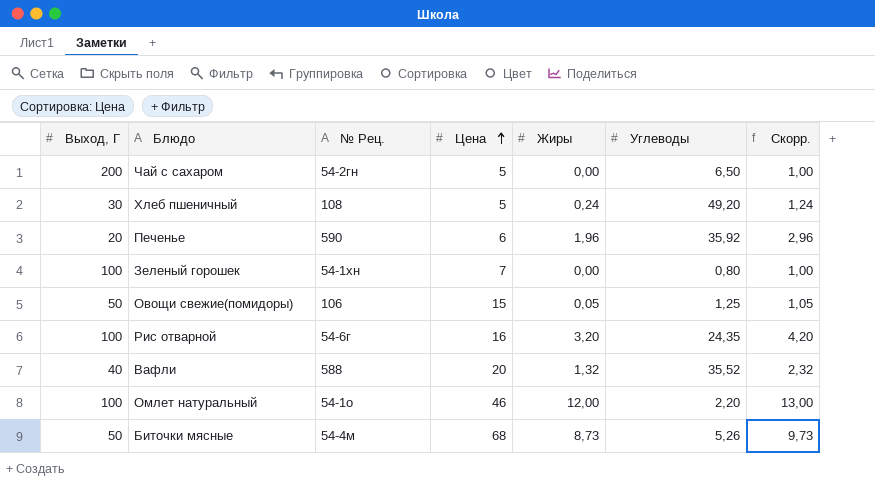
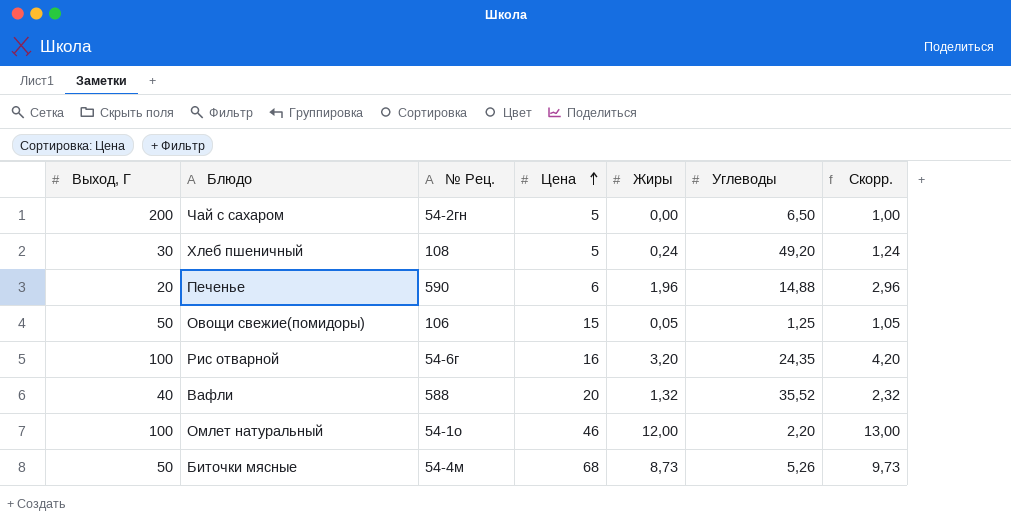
row Зеленый горошек: 100 | 54-1хн | 7 | 0,00 | 0,80 | 1,00 -> none
Печенье | Углеводы: 35,92 -> 14,88

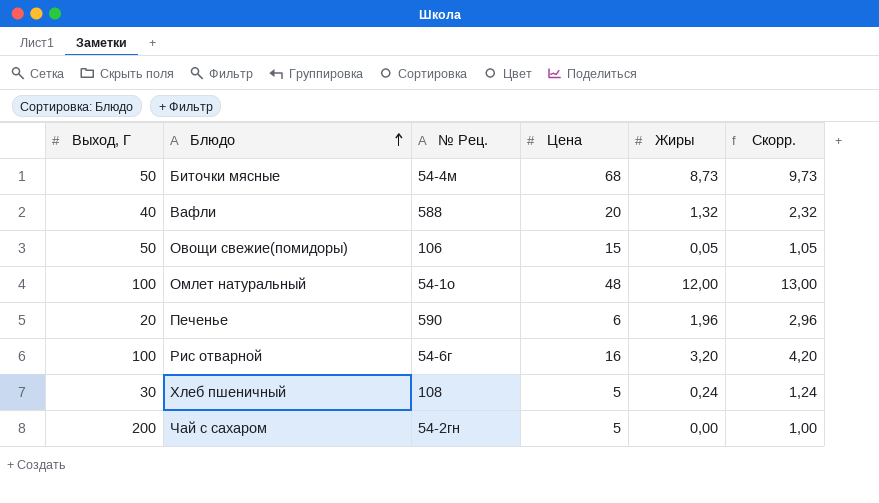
row order: Цена ascending -> Блюдо ascending
column Углеводы | position: 6 -> none
Омлет натуральный | Цена: 46 -> 48

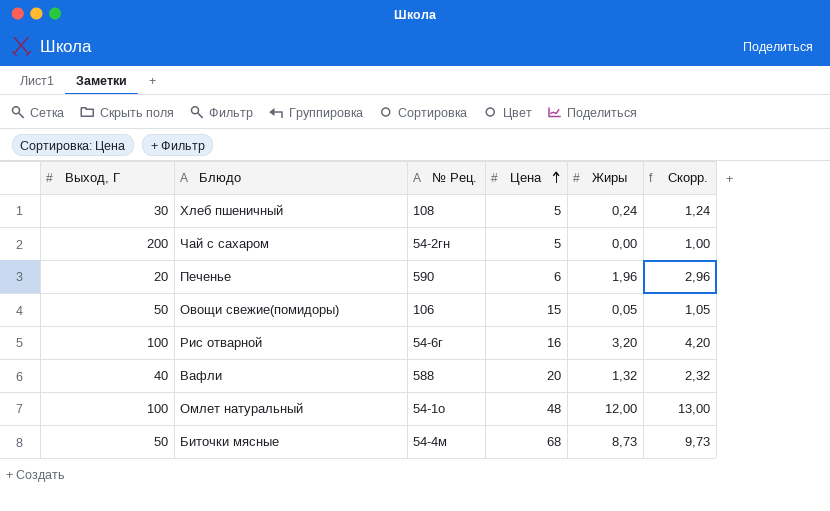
row order: Блюдо ascending -> Цена ascending

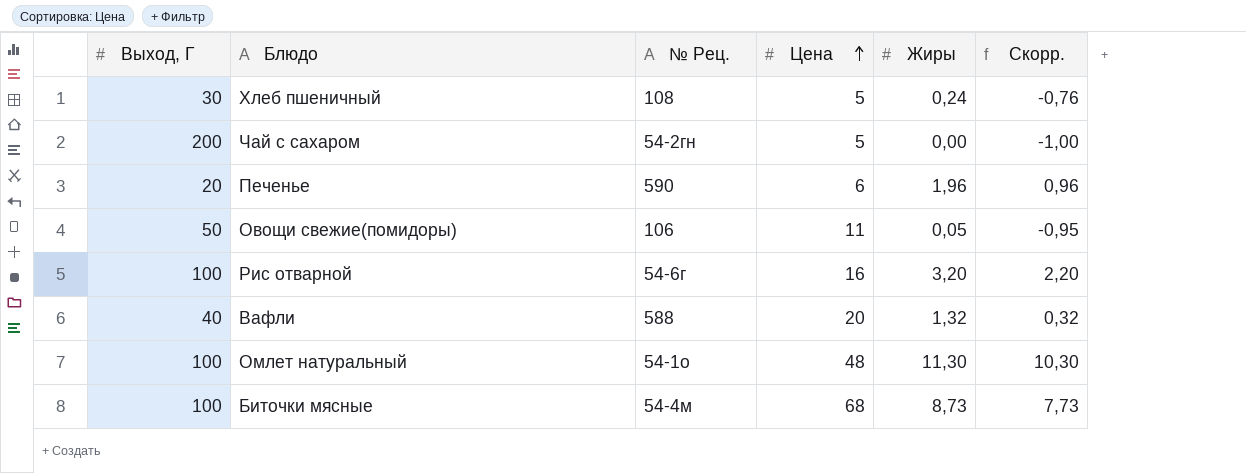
column Скорр. | formula: [Жиры] + 1 -> [Жиры] - 1
Овощи свежие(помидоры) | Цена: 15 -> 11
Омлет натуральный | Жиры: 12,00 -> 11,30
Биточки мясные | Выход, Г: 50 -> 100

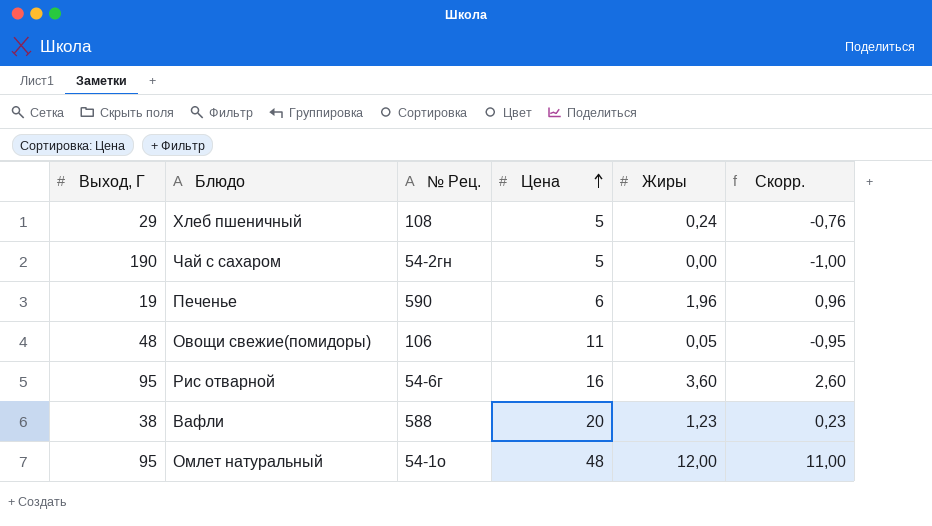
row Биточки мясные: 100 | 54-4м | 68 | 8,73 | 7,73 -> none
Хлеб пшеничный | Выход, Г: 30 -> 29
Чай с сахаром | Выход, Г: 200 -> 190
Печенье | Выход, Г: 20 -> 19
Овощи свежие(помидоры) | Выход, Г: 50 -> 48
Рис отварной | Выход, Г: 100 -> 95
Рис отварной | Жиры: 3,20 -> 3,60
Рис отварной | Скорр.: 2,20 -> 2,60
Вафли | Выход, Г: 40 -> 38
Вафли | Жиры: 1,32 -> 1,23
Вафли | Скорр.: 0,32 -> 0,23
Омлет натуральный | Выход, Г: 100 -> 95
Омлет натуральный | Жиры: 11,30 -> 12,00
Омлет натуральный | Скорр.: 10,30 -> 11,00

